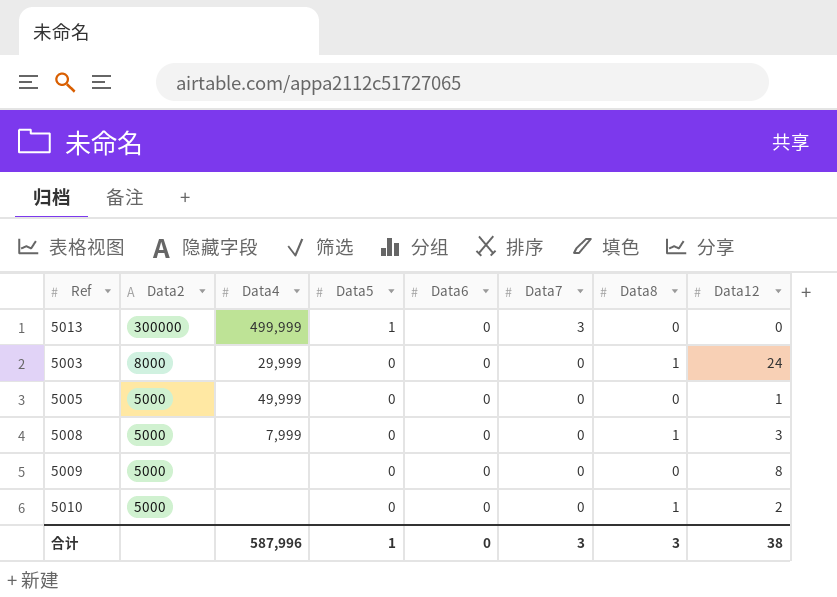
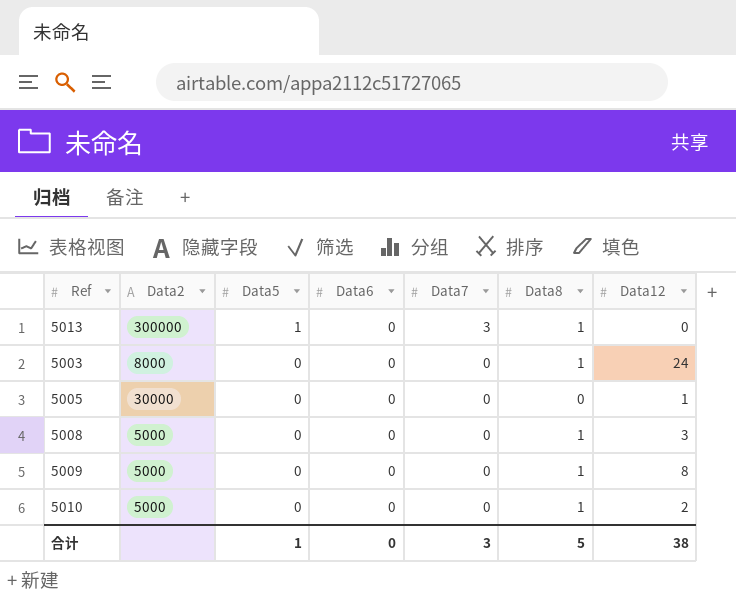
column Data4 | position: 3 -> none
5013 | Data8: 0 -> 1
5005 | Data2: 5000 -> 30000
5009 | Data8: 0 -> 1
合计 | Data8: 3 -> 5

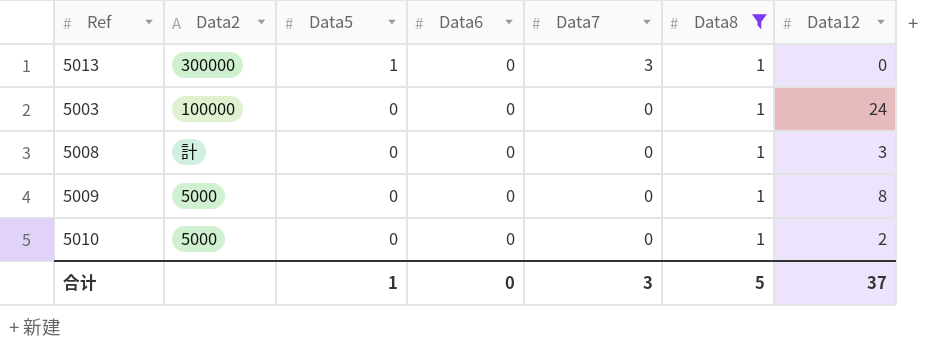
filter: none -> Data8 = 1
5003 | Data2: 8000 -> 100000
5008 | Data2: 5000 -> 計
合计 | Data12: 38 -> 37

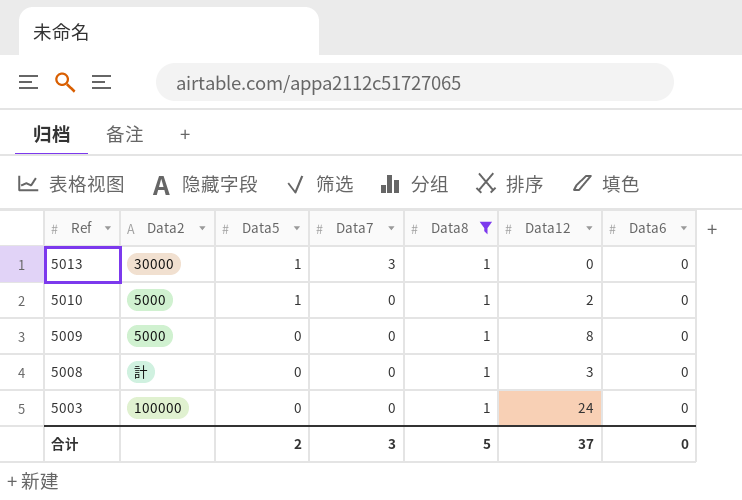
row order: Data5 descending -> Ref descending
column Data6 | position: 4 -> 7
5013 | Data2: 300000 -> 30000
5010 | Data5: 0 -> 1
合计 | Data5: 1 -> 2

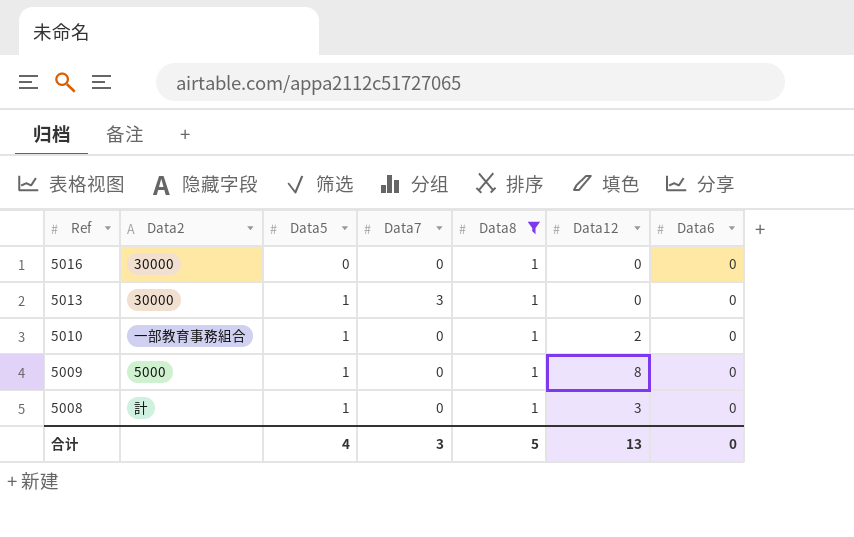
row 5003: 100000 | 0 | 0 | 1 | 24 | 0 -> none
row 5016: none -> 30000 | 0 | 0 | 1 | 0 | 0
5010 | Data2: 5000 -> 一部教育事務組合
5009 | Data5: 0 -> 1
5008 | Data5: 0 -> 1
合计 | Data5: 2 -> 4
合计 | Data12: 37 -> 13

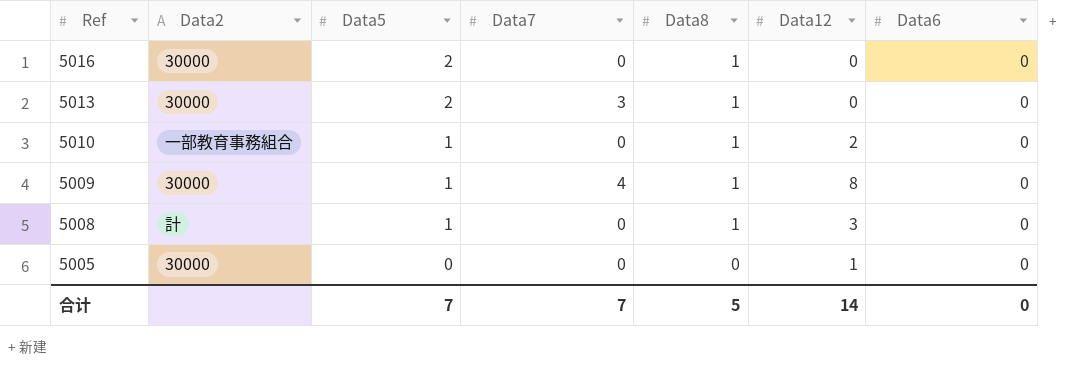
filter: Data8 = 1 -> none
5016 | Data5: 0 -> 2
5013 | Data5: 1 -> 2
5009 | Data2: 5000 -> 30000
5009 | Data7: 0 -> 4
合计 | Data5: 4 -> 7
合计 | Data7: 3 -> 7
合计 | Data12: 13 -> 14

